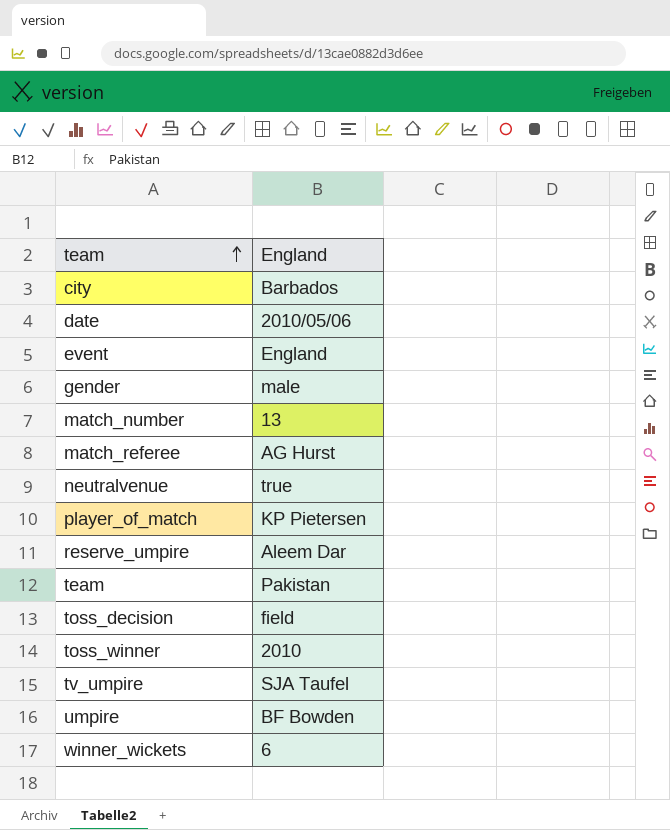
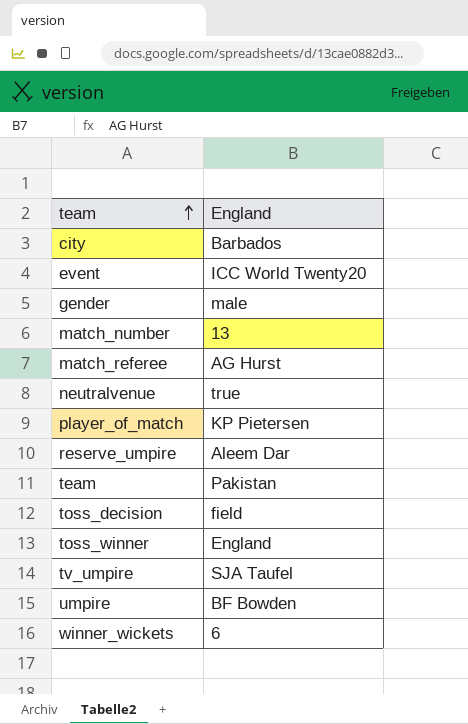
row date: 2010/05/06 -> none
event | England: England -> ICC World Twenty20
toss_winner | England: 2010 -> England

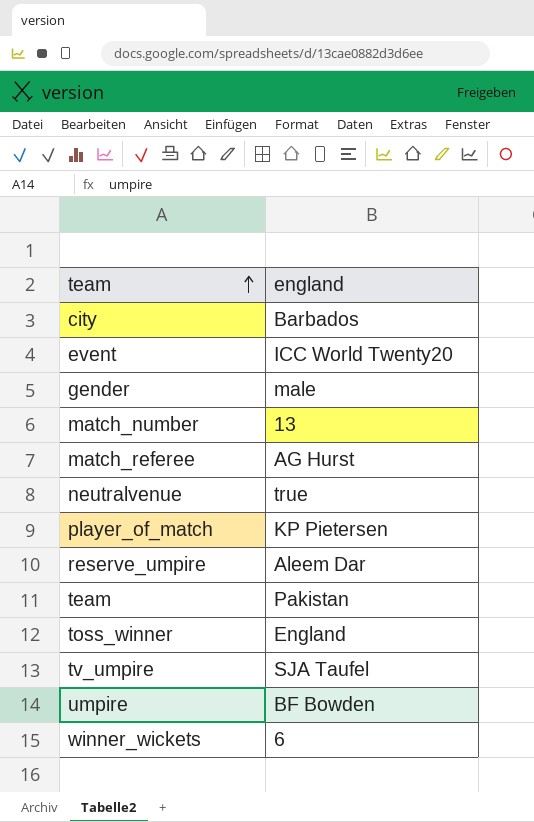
column name: England -> england
row toss_decision: field -> none

